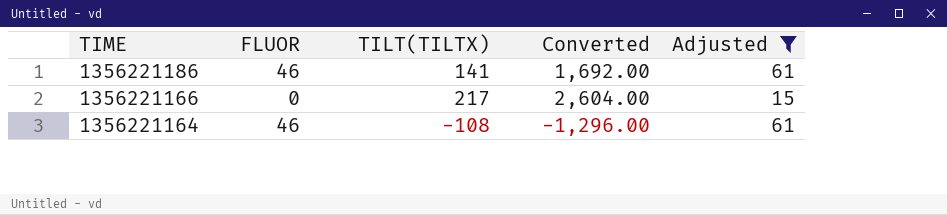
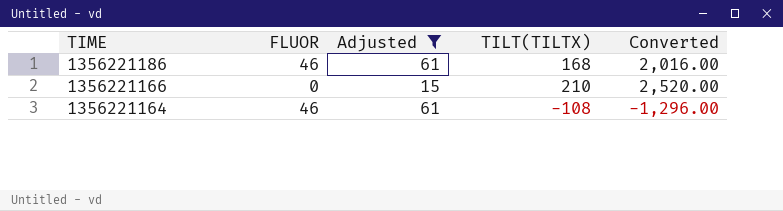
column Adjusted | position: 5 -> 3
1356221186 | TILT(TILTX): 141 -> 168
1356221186 | Converted: 1,692.00 -> 2,016.00
1356221166 | TILT(TILTX): 217 -> 210
1356221166 | Converted: 2,604.00 -> 2,520.00

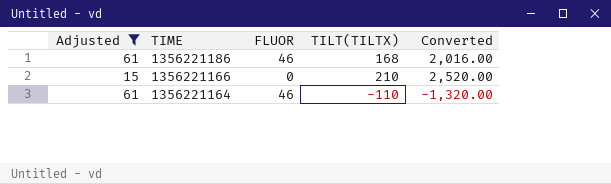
column Adjusted | position: 3 -> 1
1356221164 | TILT(TILTX): -108 -> -110
1356221164 | Converted: -1,296.00 -> -1,320.00

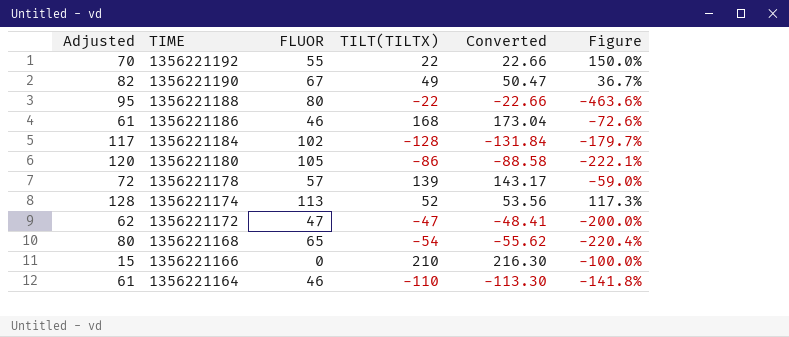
filter: Adjusted <= 61 -> none
column Converted | formula: [TILT(TILTX)] * 12 -> [TILT(TILTX)] * 1.03
column Figure | formula: none -> ([FLUOR] - [TILT(TILTX)]) / [TILT(TILTX)]

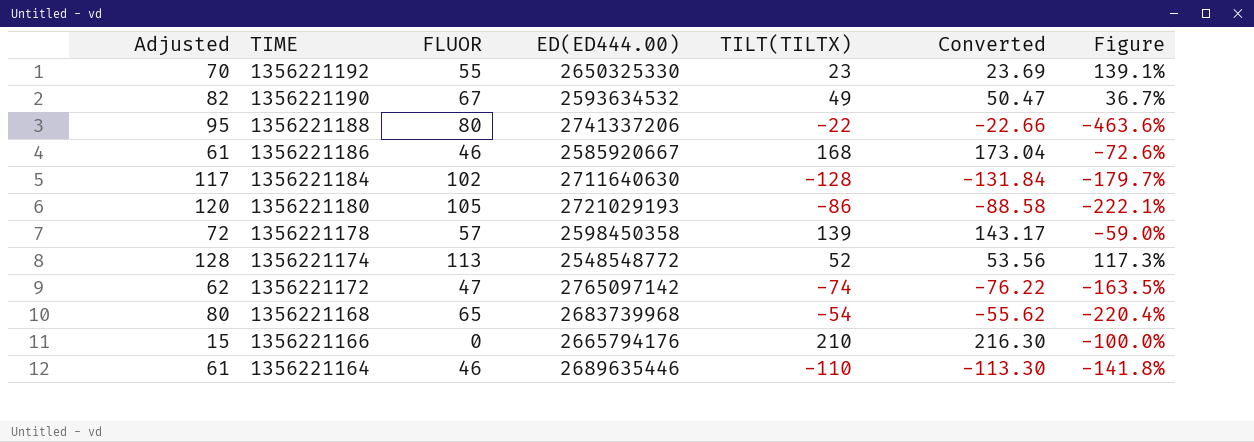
column ED(ED444.00) | position: none -> 4
1356221192 | TILT(TILTX): 22 -> 23
1356221192 | Converted: 22.66 -> 23.69
1356221192 | Figure: 150.0% -> 139.1%
1356221172 | TILT(TILTX): -47 -> -74
1356221172 | Converted: -48.41 -> -76.22
1356221172 | Figure: -200.0% -> -163.5%

